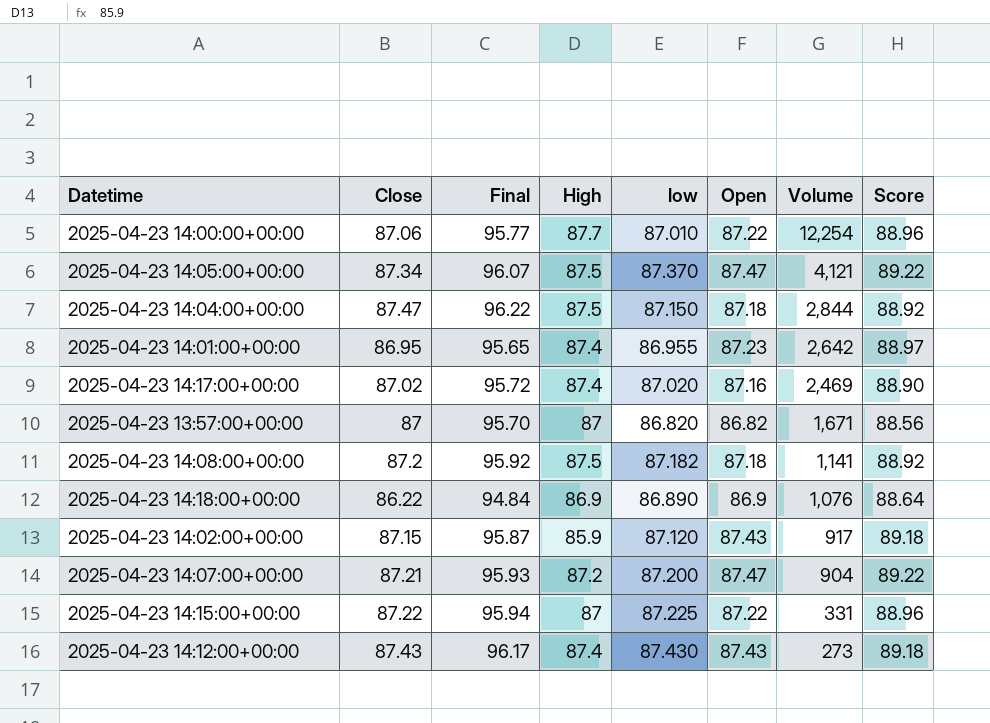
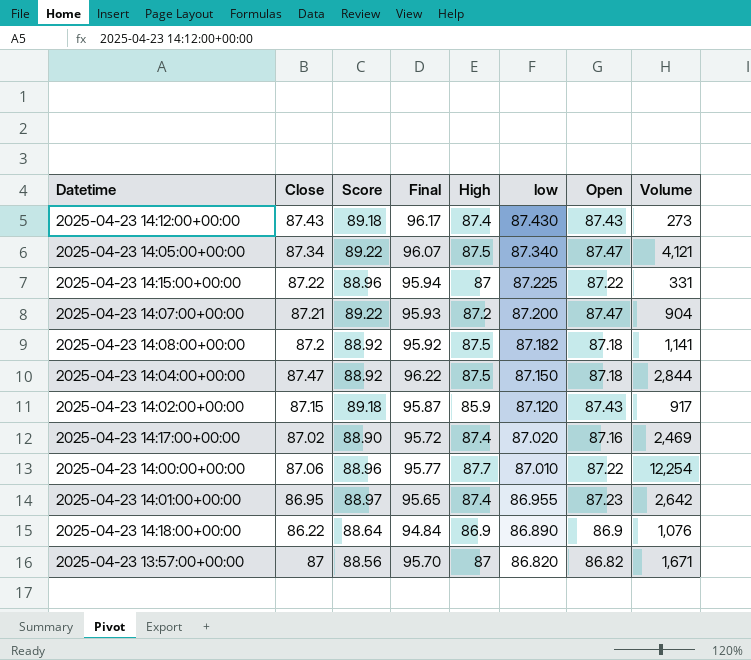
row order: Volume descending -> low descending
column Score | position: 8 -> 3
2025-04-23 14:05:00+00:00 | low: 87.370 -> 87.340

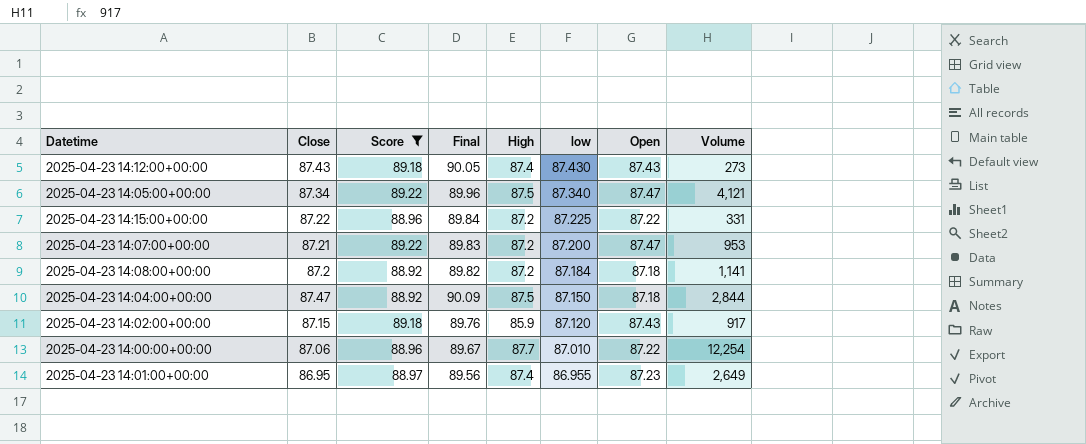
filter: none -> Score >= 88.92
column Final | formula: [Close] * 1.1 -> [Close] * 1.03
2025-04-23 14:15:00+00:00 | High: 87 -> 87.2
2025-04-23 14:07:00+00:00 | Volume: 904 -> 953
2025-04-23 14:08:00+00:00 | High: 87.5 -> 87.2
2025-04-23 14:08:00+00:00 | low: 87.182 -> 87.184
2025-04-23 14:01:00+00:00 | Volume: 2,642 -> 2,649

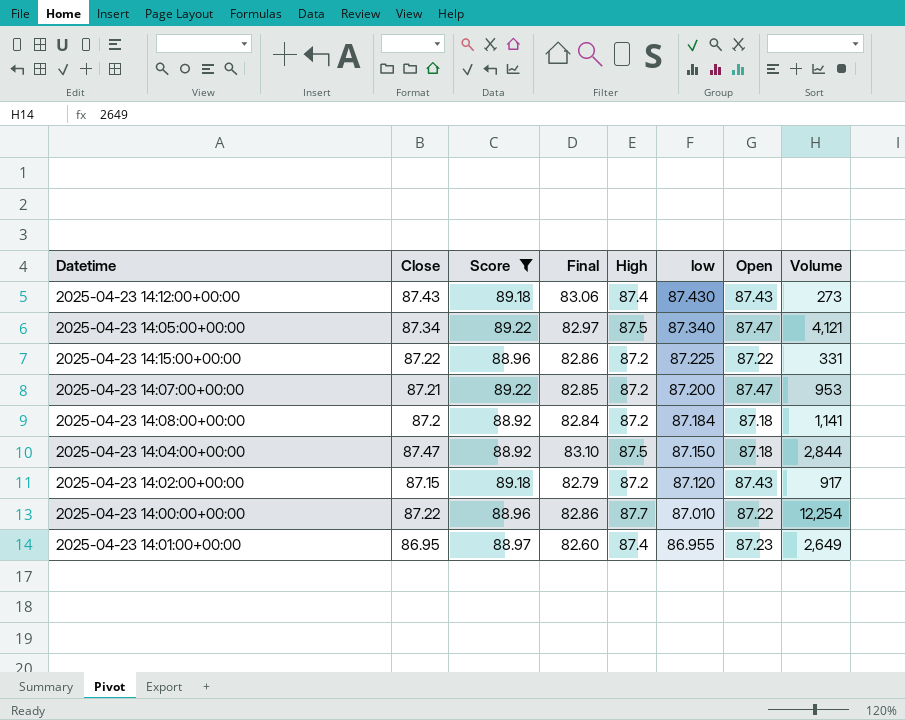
column Final | formula: [Close] * 1.03 -> [Close] * 0.95
2025-04-23 14:02:00+00:00 | High: 85.9 -> 87.2
2025-04-23 14:00:00+00:00 | Close: 87.06 -> 87.22

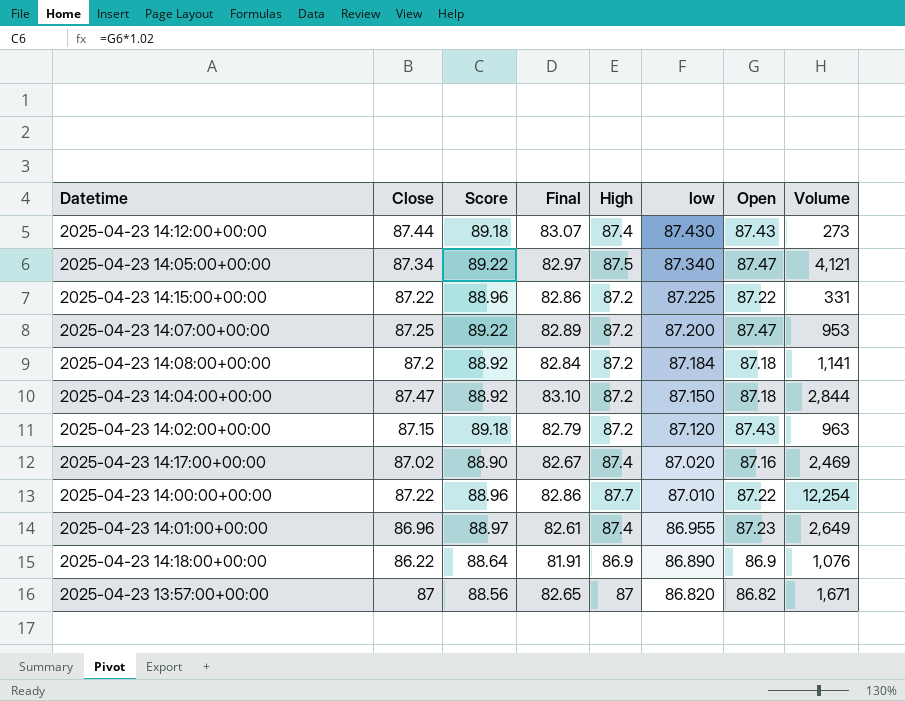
filter: Score >= 88.92 -> none
2025-04-23 14:12:00+00:00 | Close: 87.43 -> 87.44
2025-04-23 14:12:00+00:00 | Final: 83.06 -> 83.07
2025-04-23 14:07:00+00:00 | Close: 87.21 -> 87.25
2025-04-23 14:07:00+00:00 | Final: 82.85 -> 82.89
2025-04-23 14:04:00+00:00 | High: 87.5 -> 87.2
2025-04-23 14:02:00+00:00 | Volume: 917 -> 963
2025-04-23 14:01:00+00:00 | Close: 86.95 -> 86.96
2025-04-23 14:01:00+00:00 | Final: 82.60 -> 82.61

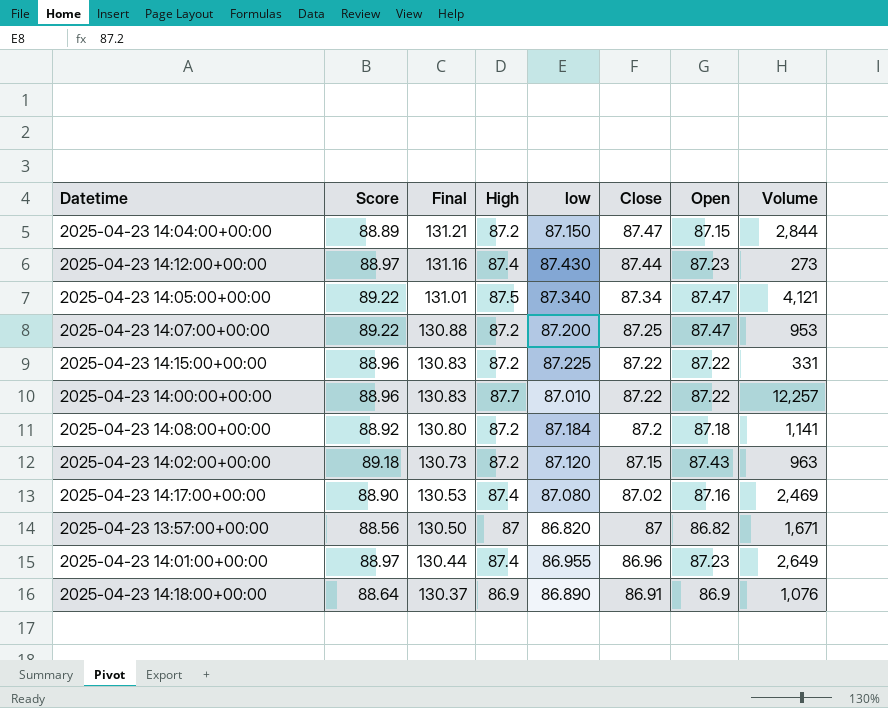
row order: low descending -> Final descending
column Final | formula: [Close] * 0.95 -> [Close] * 1.5
column Close | position: 2 -> 6
2025-04-23 14:04:00+00:00 | Score: 88.92 -> 88.89
2025-04-23 14:04:00+00:00 | Open: 87.18 -> 87.15
2025-04-23 14:12:00+00:00 | Score: 89.18 -> 88.97
2025-04-23 14:12:00+00:00 | Open: 87.43 -> 87.23
2025-04-23 14:00:00+00:00 | Volume: 12,254 -> 12,257
2025-04-23 14:17:00+00:00 | low: 87.020 -> 87.080
2025-04-23 14:18:00+00:00 | Close: 86.22 -> 86.91

